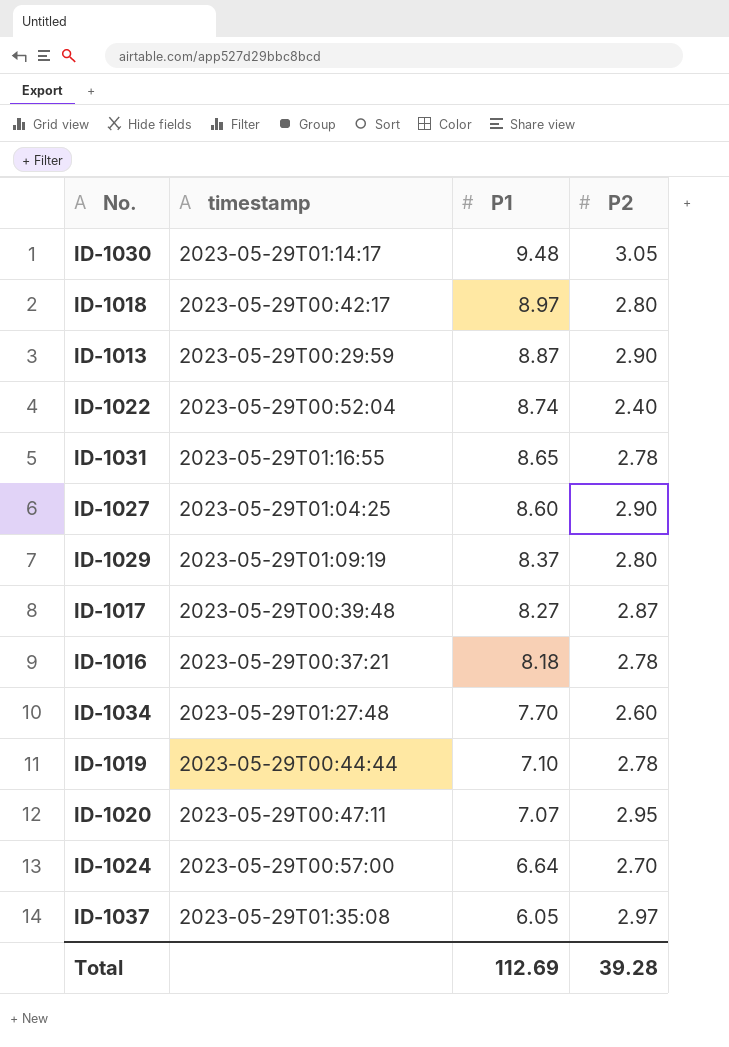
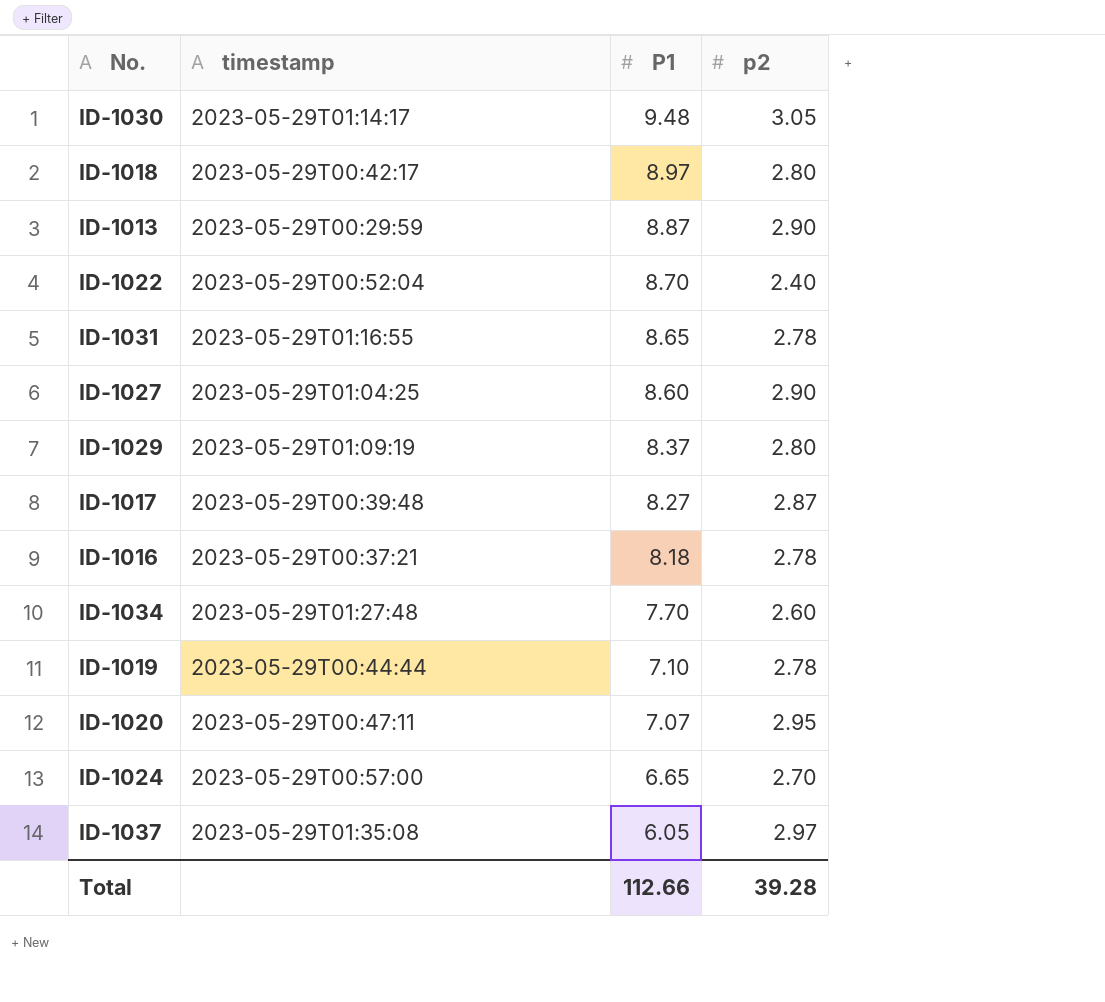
column name: P2 -> p2
ID-1022 | P1: 8.74 -> 8.70
ID-1024 | P1: 6.64 -> 6.65
Total | P1: 112.69 -> 112.66

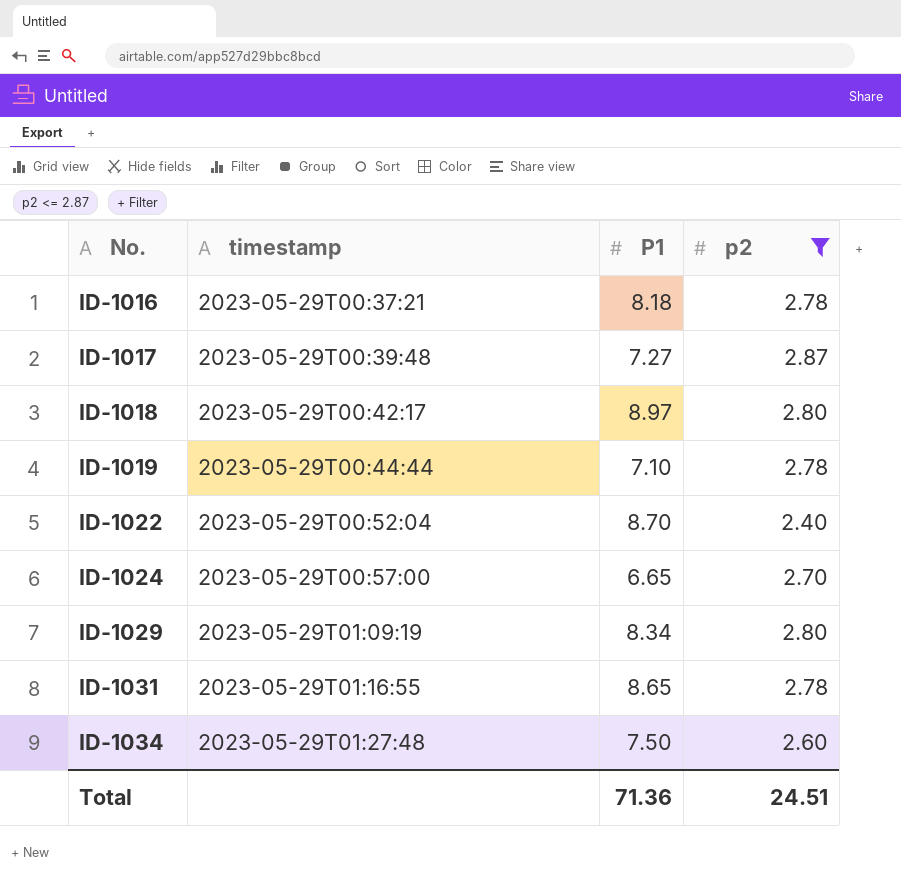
filter: none -> p2 <= 2.87
row order: P1 descending -> No. ascending
ID-1017 | P1: 8.27 -> 7.27
ID-1029 | P1: 8.37 -> 8.34
ID-1034 | P1: 7.70 -> 7.50
Total | P1: 112.66 -> 71.36
Total | p2: 39.28 -> 24.51

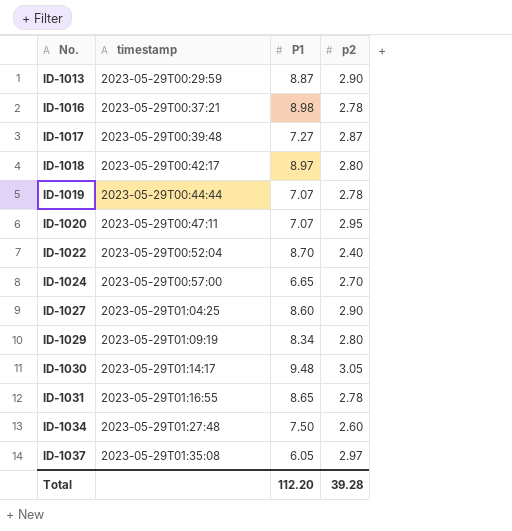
filter: p2 <= 2.87 -> none
ID-1016 | P1: 8.18 -> 8.98
ID-1019 | P1: 7.10 -> 7.07
Total | P1: 71.36 -> 112.20
Total | p2: 24.51 -> 39.28

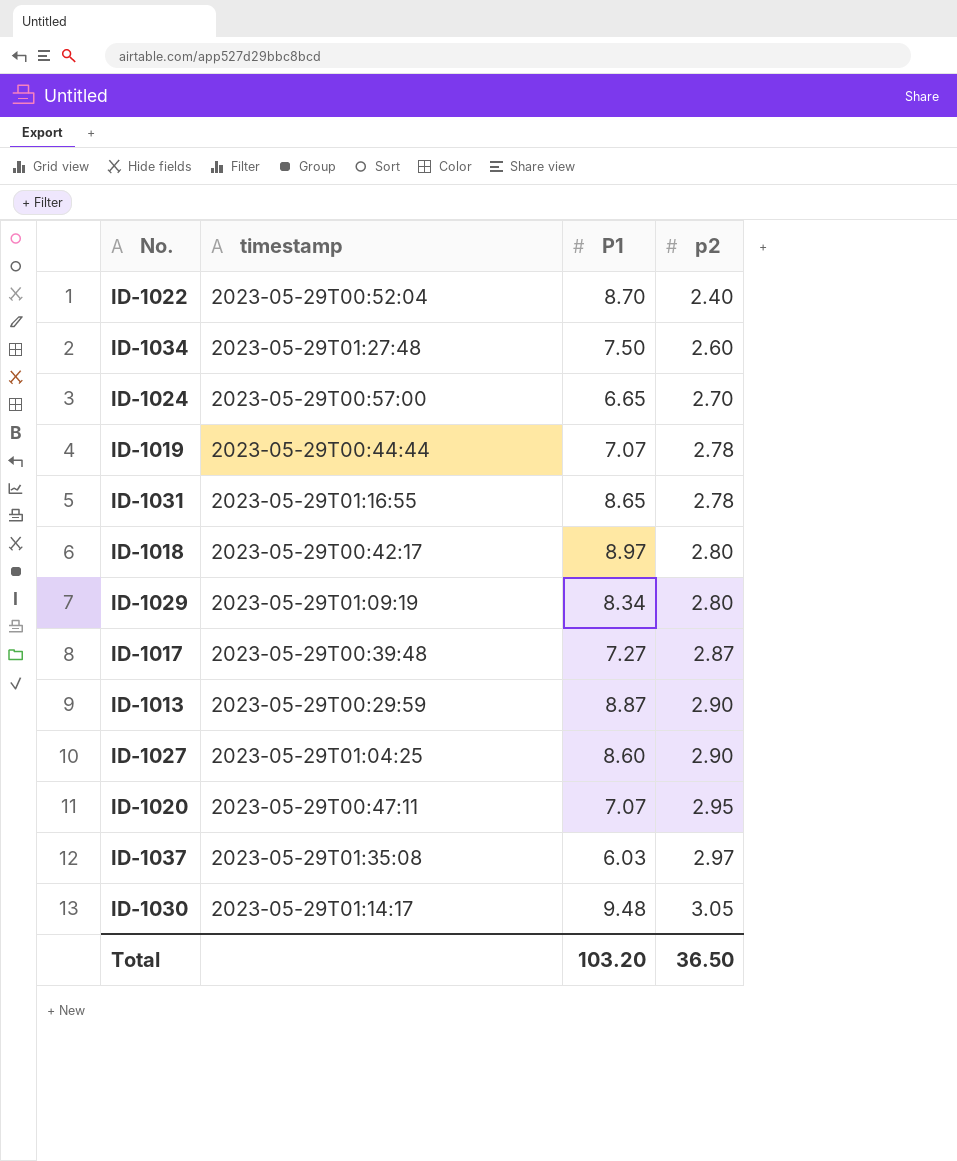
row order: No. ascending -> p2 ascending
row ID-1016: 2023-05-29T00:37:21 | 8.98 | 2.78 -> none
ID-1037 | P1: 6.05 -> 6.03
Total | P1: 112.20 -> 103.20
Total | p2: 39.28 -> 36.50

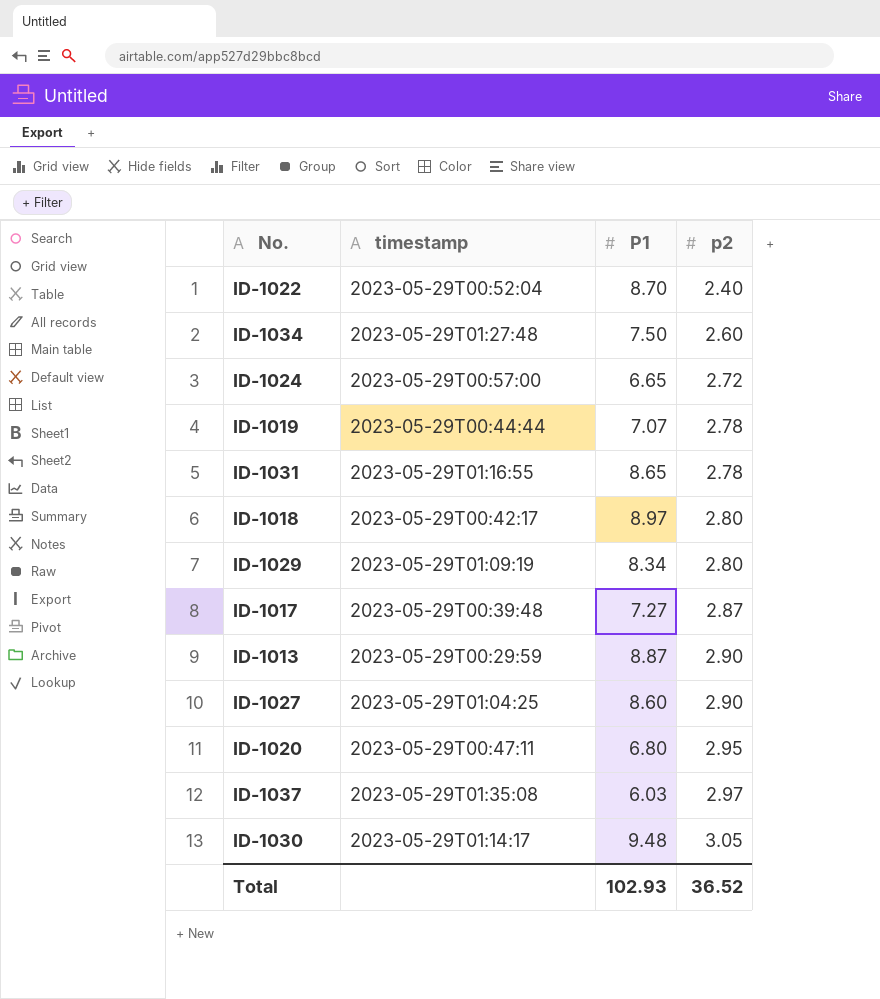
ID-1024 | p2: 2.70 -> 2.72
ID-1020 | P1: 7.07 -> 6.80
Total | P1: 103.20 -> 102.93
Total | p2: 36.50 -> 36.52

